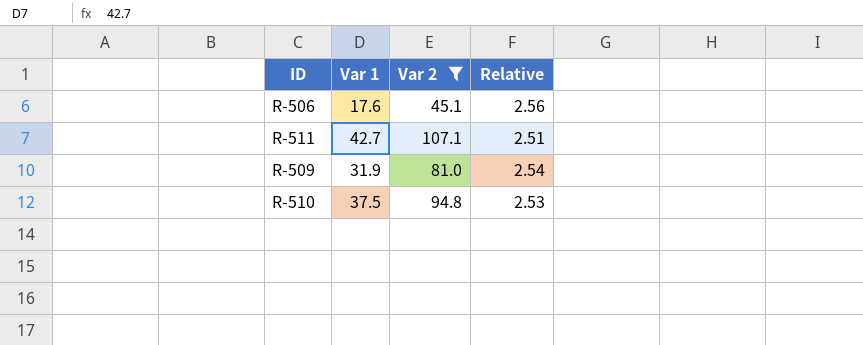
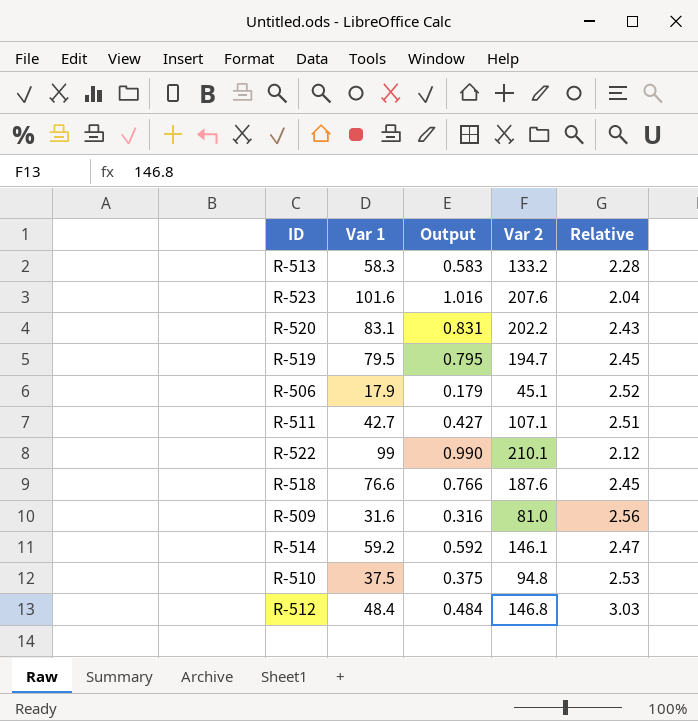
filter: Var 2 <= 107.1 -> none
column Output | formula: none -> [Var 1] * 0.01
R-506 | Var 1: 17.6 -> 17.9
R-506 | Relative: 2.56 -> 2.52
R-509 | Var 1: 31.9 -> 31.6
R-509 | Relative: 2.54 -> 2.56

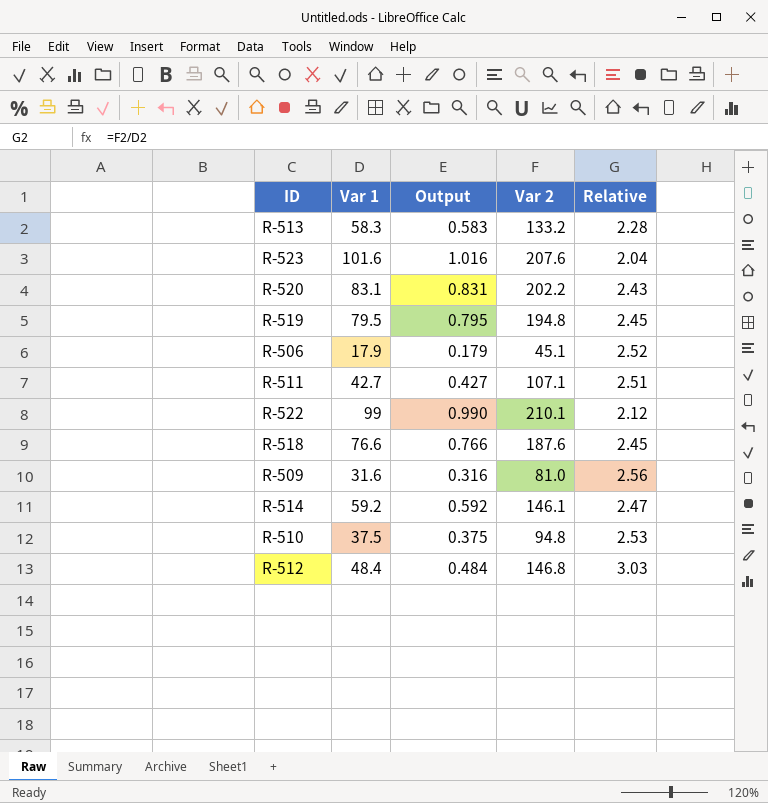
R-519 | Var 2: 194.7 -> 194.8

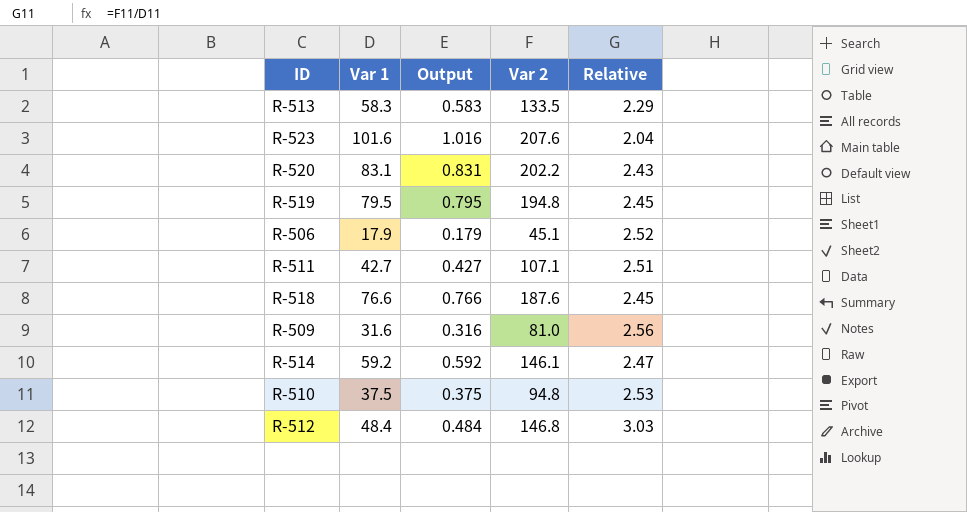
row R-522: 99 | 0.990 | 210.1 | 2.12 -> none
R-513 | Var 2: 133.2 -> 133.5
R-513 | Relative: 2.28 -> 2.29

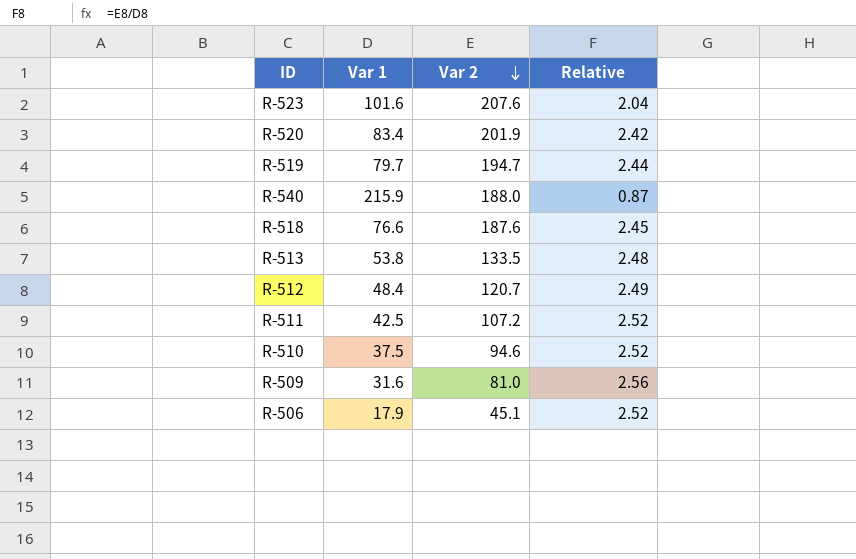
row order: none -> Var 2 descending
column Output | formula: [Var 1] * 0.01 -> none
row R-514: 59.2 | 0.592 | 146.1 | 2.47 -> none
R-520 | Var 1: 83.1 -> 83.4
R-520 | Var 2: 202.2 -> 201.9
R-520 | Relative: 2.43 -> 2.42
R-519 | Var 1: 79.5 -> 79.7
R-519 | Var 2: 194.8 -> 194.7
R-519 | Relative: 2.45 -> 2.44
row R-540: none -> 215.9 | 188.0 | 0.87
R-513 | Var 1: 58.3 -> 53.8
R-513 | Relative: 2.29 -> 2.48
R-512 | Var 2: 146.8 -> 120.7
R-512 | Relative: 3.03 -> 2.49
R-511 | Var 1: 42.7 -> 42.5
R-511 | Var 2: 107.1 -> 107.2
R-511 | Relative: 2.51 -> 2.52
R-510 | Var 2: 94.8 -> 94.6
R-510 | Relative: 2.53 -> 2.52

